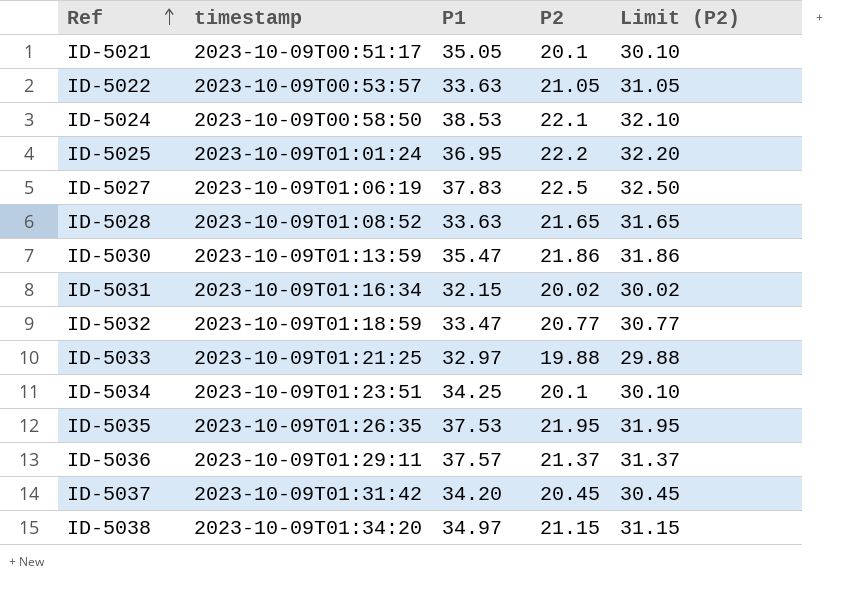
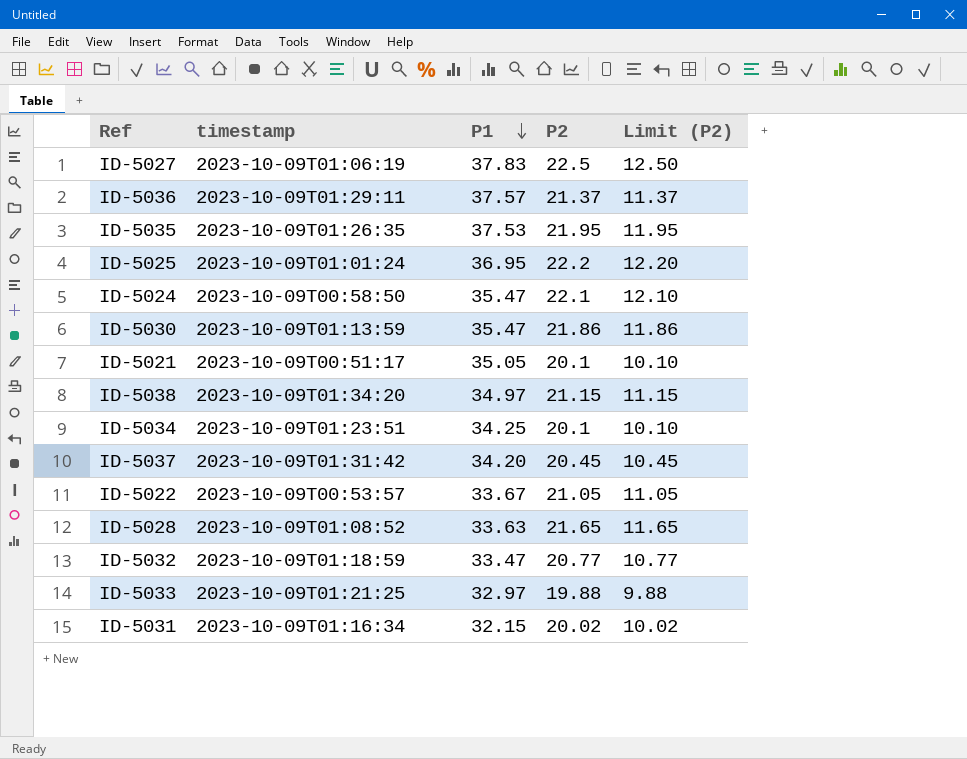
row order: Ref ascending -> P1 descending
column Limit (P2) | formula: [P2] + 10 -> [P2] - 10
ID-5024 | P1: 38.53 -> 35.47
ID-5022 | P1: 33.63 -> 33.67

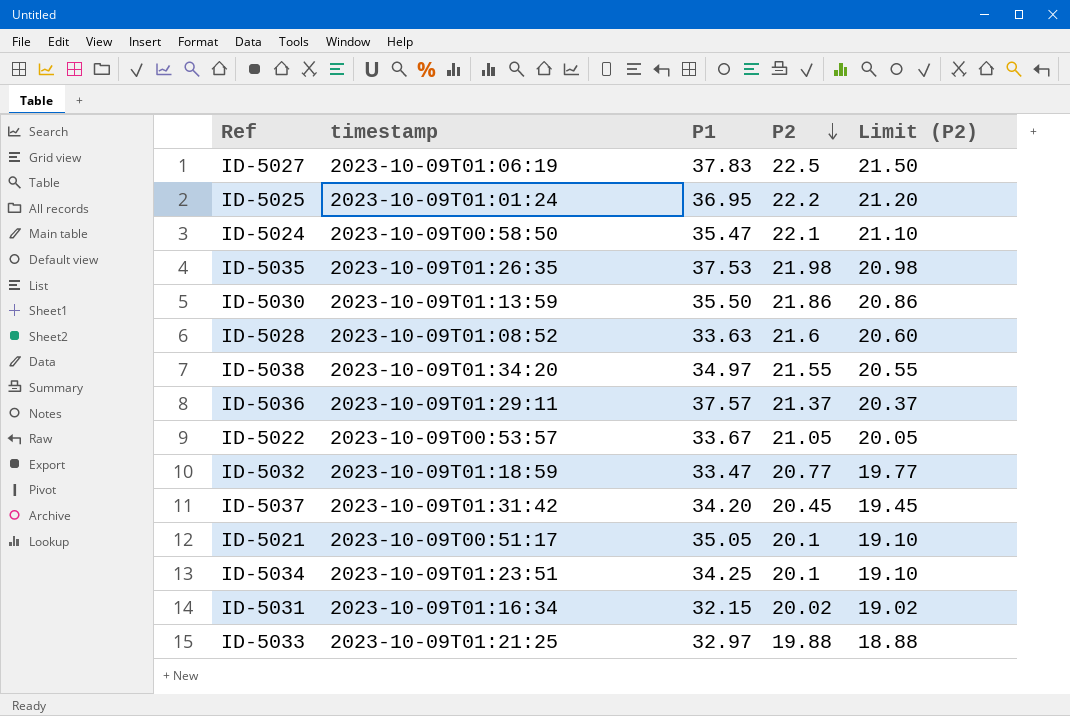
row order: P1 descending -> P2 descending
column Limit (P2) | formula: [P2] - 10 -> [P2] - 1
ID-5035 | P2: 21.95 -> 21.98
ID-5030 | P1: 35.47 -> 35.50
ID-5028 | P2: 21.65 -> 21.6
ID-5038 | P2: 21.15 -> 21.55

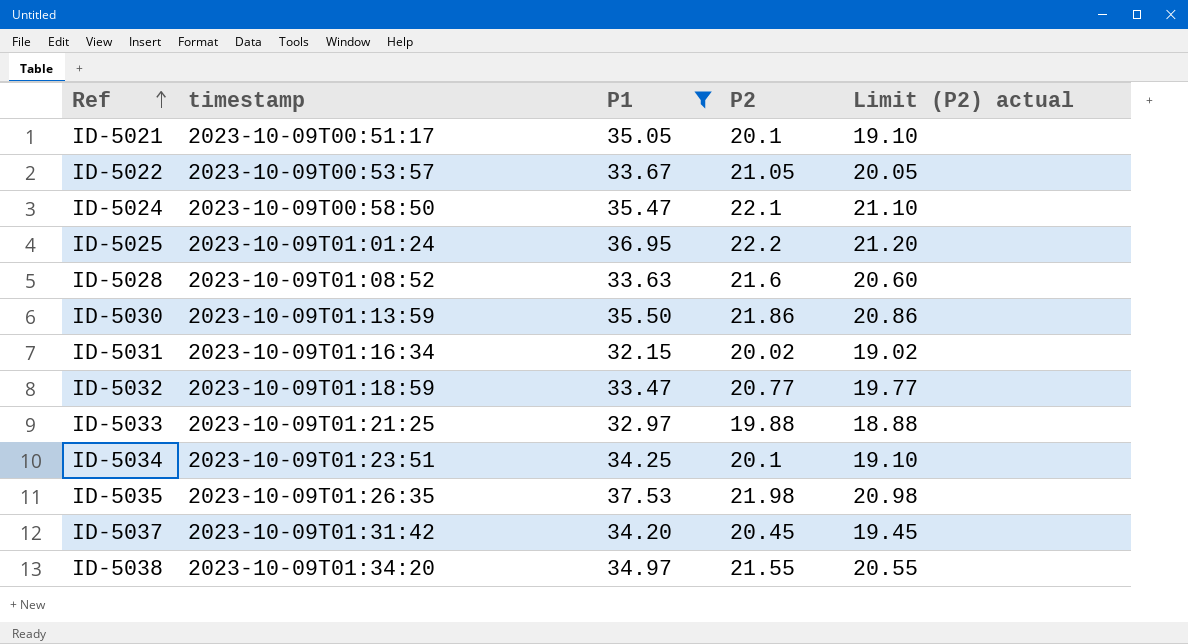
filter: none -> P1 <= 37.53
row order: P2 descending -> Ref ascending
column name: Limit (P2) -> Limit (P2) actual

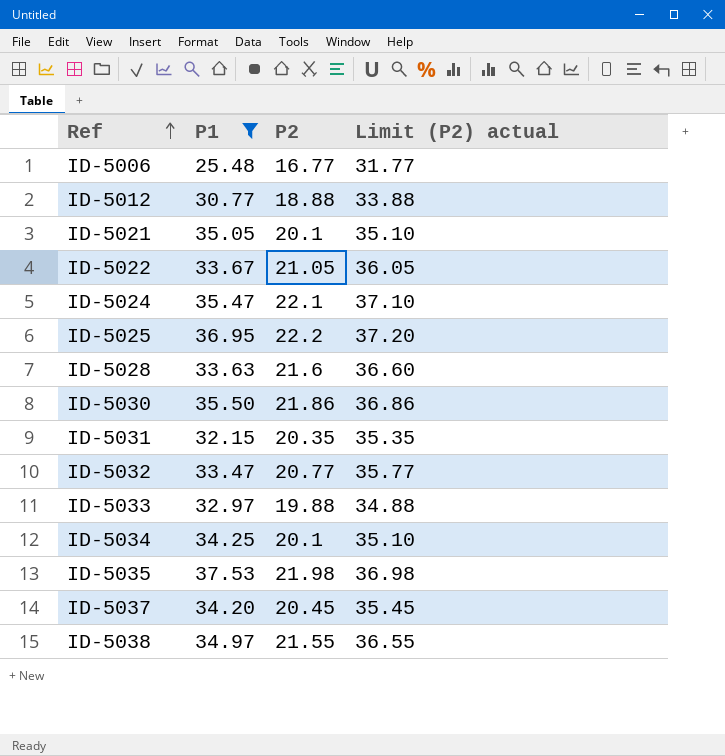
column timestamp | position: 2 -> none
column Limit (P2) actual | formula: [P2] - 1 -> [P2] + 15
row ID-5006: none -> 25.48 | 16.77 | 31.77
row ID-5012: none -> 30.77 | 18.88 | 33.88
ID-5031 | P2: 20.02 -> 20.35

